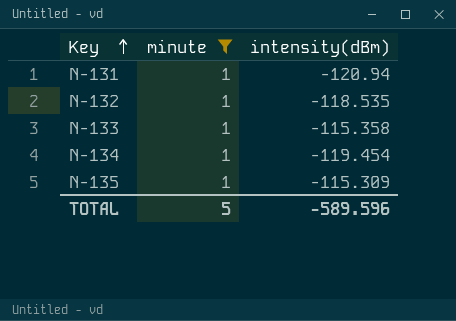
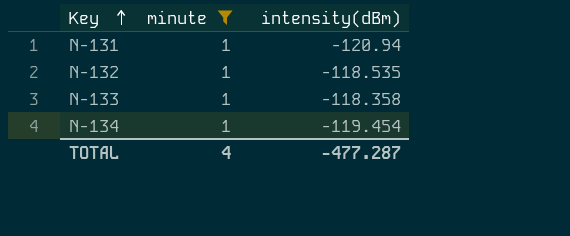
row N-135: 1 | -115.309 -> none
N-133 | intensity(dBm): -115.358 -> -118.358
TOTAL | minute: 5 -> 4
TOTAL | intensity(dBm): -589.596 -> -477.287

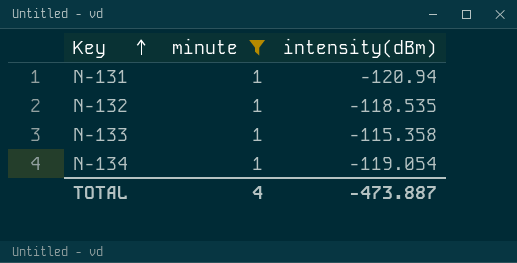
N-133 | intensity(dBm): -118.358 -> -115.358
N-134 | intensity(dBm): -119.454 -> -119.054
TOTAL | intensity(dBm): -477.287 -> -473.887

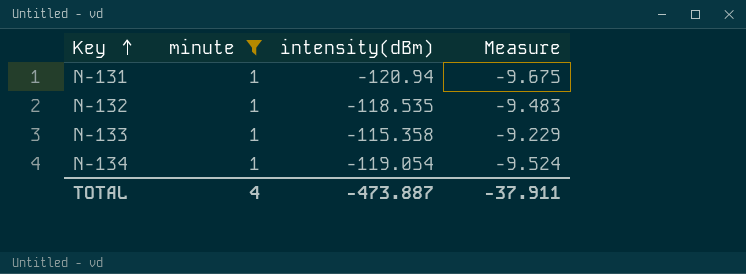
column Measure | formula: none -> [intensity(dBm)] * 0.08

